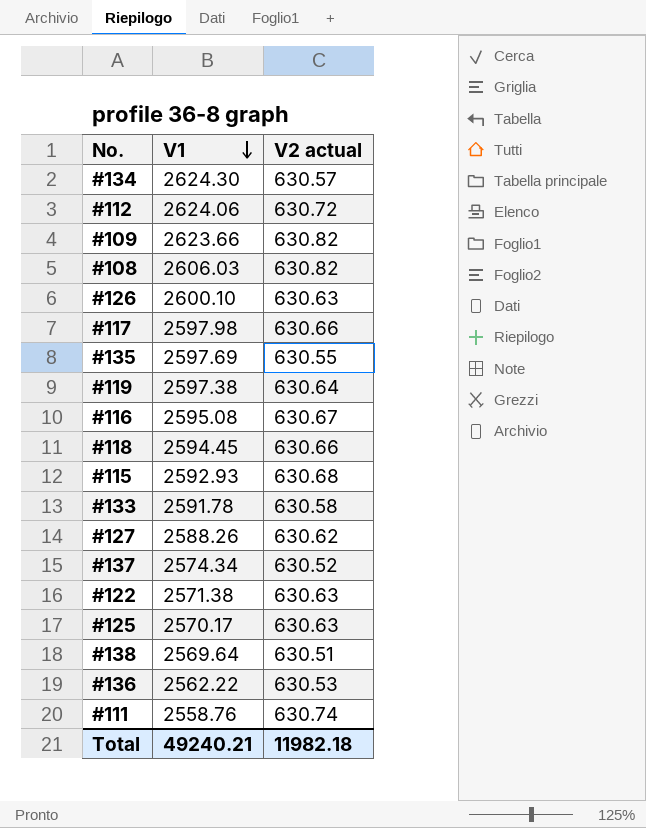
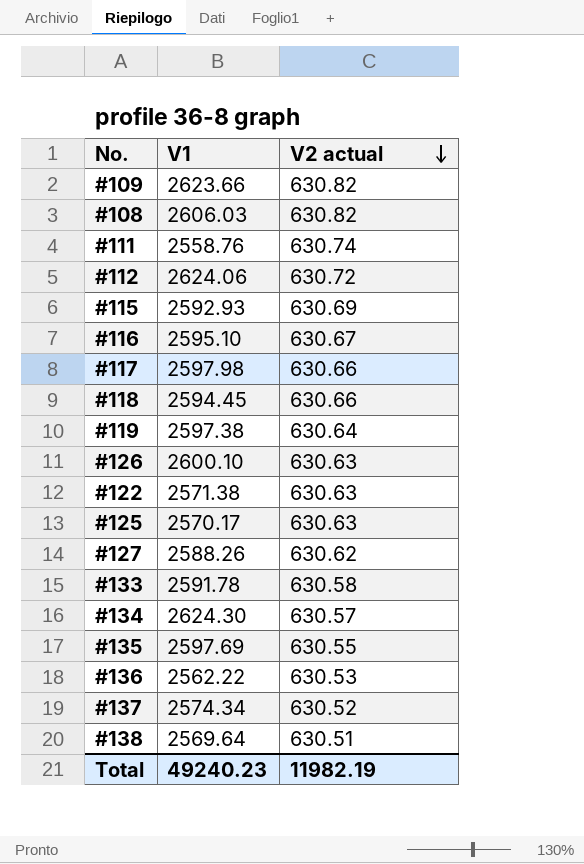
row order: V1 descending -> V2 actual descending
#115 | V2 actual: 630.68 -> 630.69
#116 | V1: 2595.08 -> 2595.10
Total | V1: 49240.21 -> 49240.23
Total | V2 actual: 11982.18 -> 11982.19

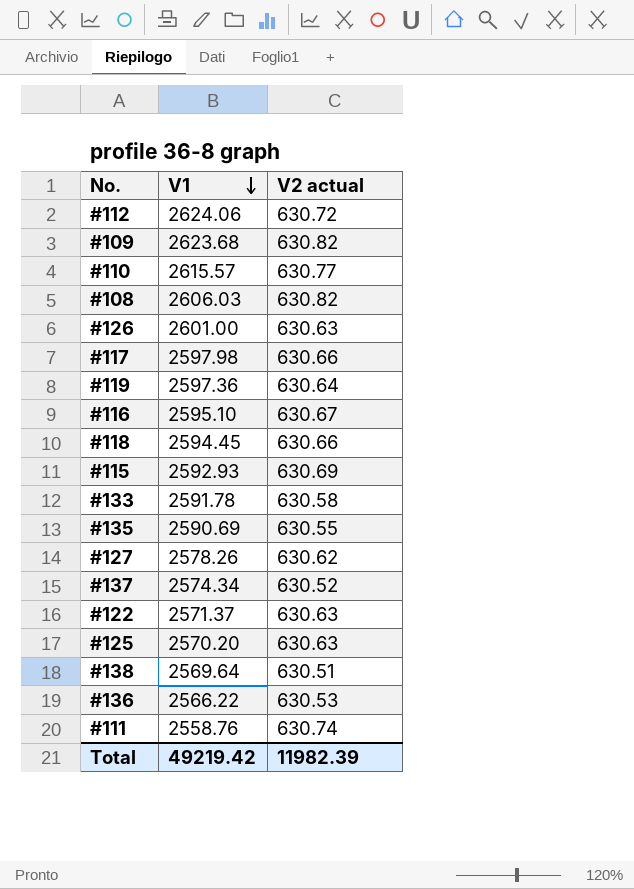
row order: V2 actual descending -> V1 descending
row #134: 2624.30 | 630.57 -> none
#109 | V1: 2623.66 -> 2623.68
row #110: none -> 2615.57 | 630.77
#126 | V1: 2600.10 -> 2601.00
#119 | V1: 2597.38 -> 2597.36
#135 | V1: 2597.69 -> 2590.69
#127 | V1: 2588.26 -> 2578.26
#122 | V1: 2571.38 -> 2571.37
#125 | V1: 2570.17 -> 2570.20
#136 | V1: 2562.22 -> 2566.22
Total | V1: 49240.23 -> 49219.42
Total | V2 actual: 11982.19 -> 11982.39

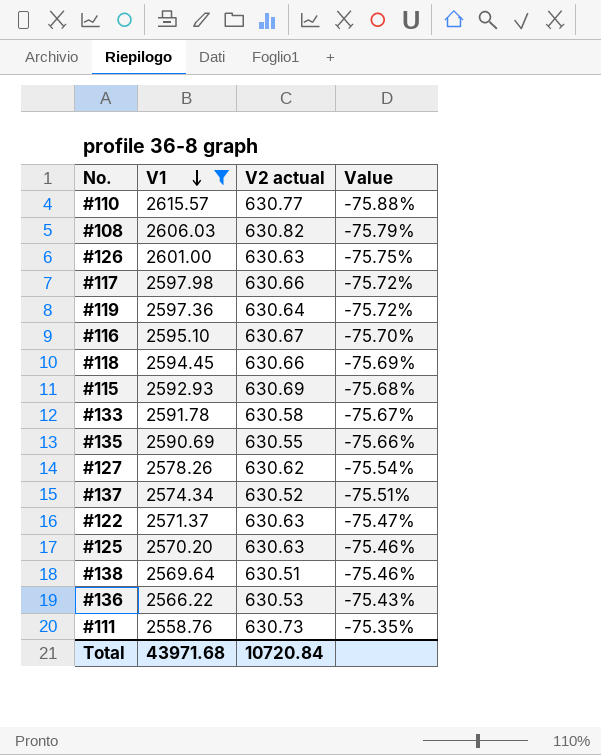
filter: none -> V1 <= 2615.57
column Value | formula: none -> ([V2 actual] - [V1]) / [V1]
#111 | V2 actual: 630.74 -> 630.73
Total | V1: 49219.42 -> 43971.68
Total | V2 actual: 11982.39 -> 10720.84

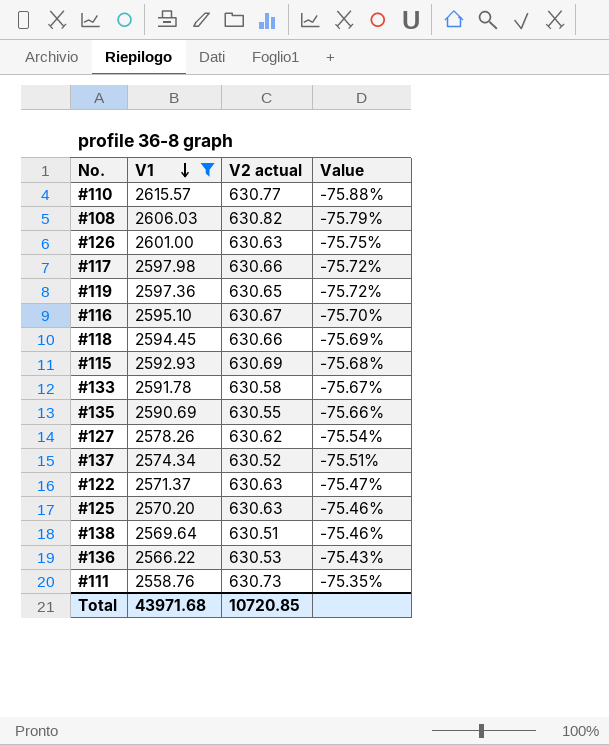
#119 | V2 actual: 630.64 -> 630.65
Total | V2 actual: 10720.84 -> 10720.85

